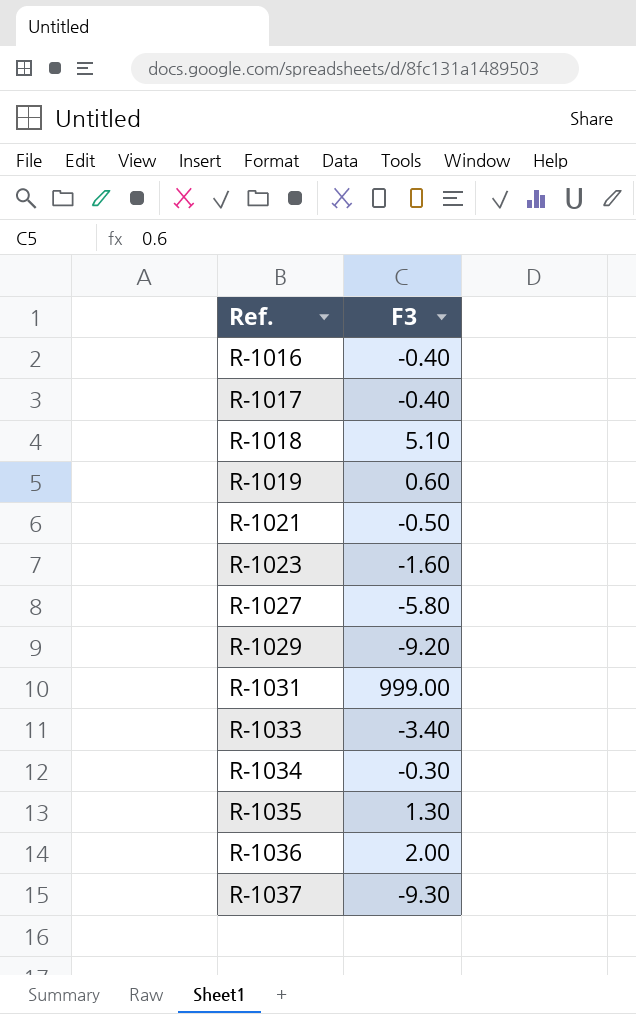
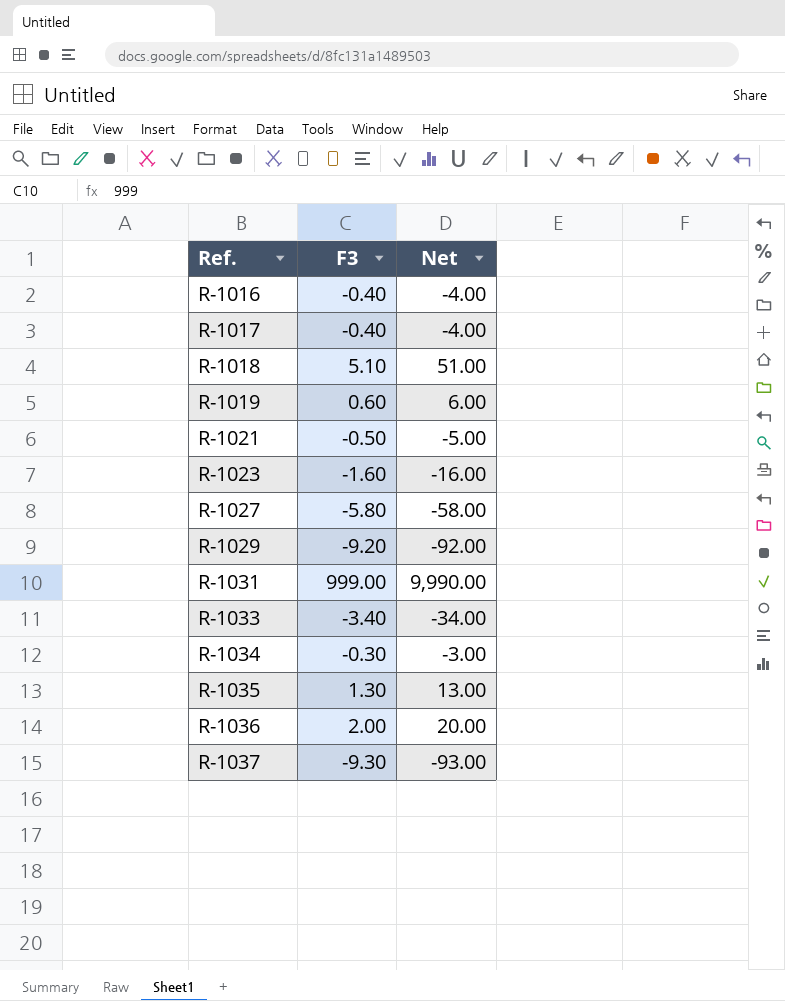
column Net | formula: none -> [F3] * 10

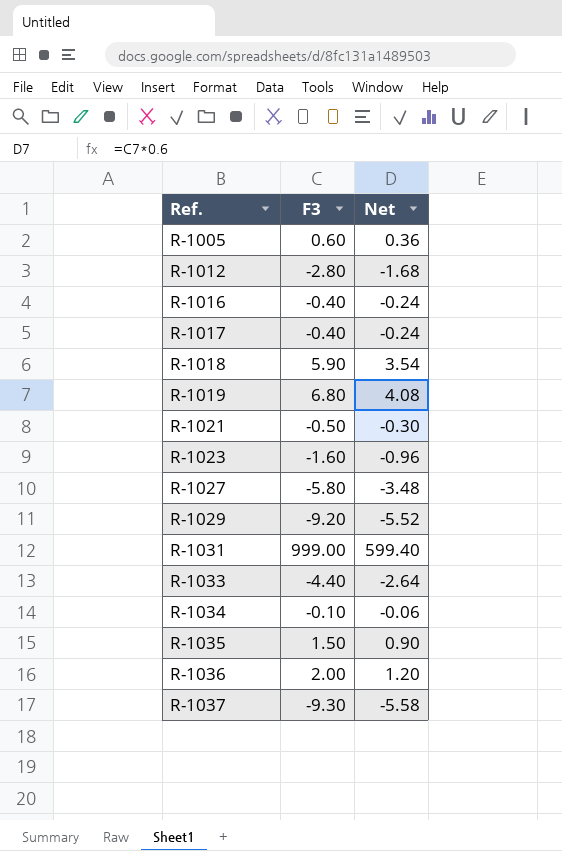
column Net | formula: [F3] * 10 -> [F3] * 0.6
row R-1005: none -> 0.60 | 0.36
row R-1012: none -> -2.80 | -1.68
R-1018 | F3: 5.10 -> 5.90
R-1019 | F3: 0.60 -> 6.80
R-1033 | F3: -3.40 -> -4.40
R-1034 | F3: -0.30 -> -0.10
R-1035 | F3: 1.30 -> 1.50

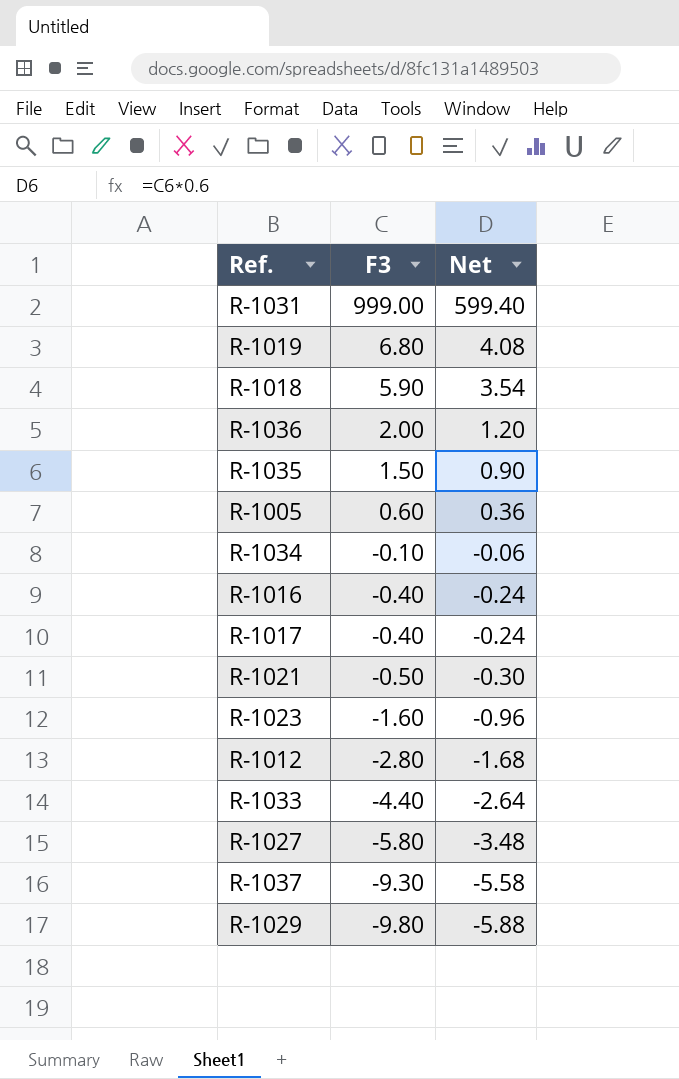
row order: Ref. ascending -> F3 descending
R-1029 | F3: -9.20 -> -9.80
R-1029 | Net: -5.52 -> -5.88

